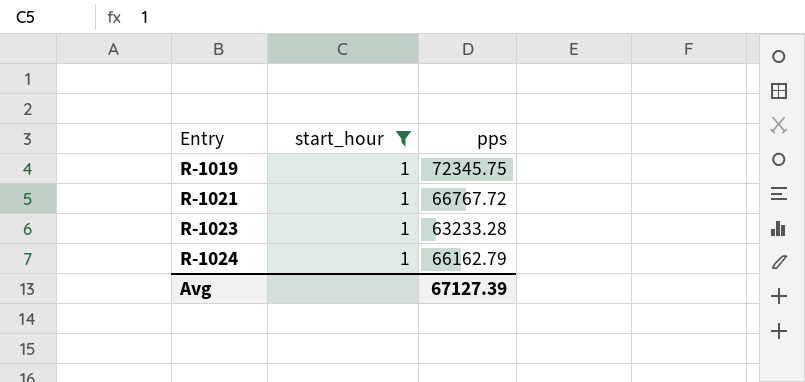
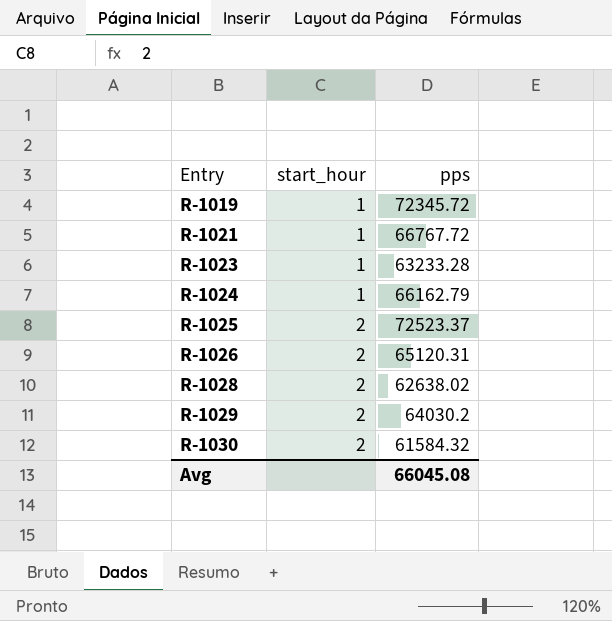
filter: start_hour = 1 -> none
R-1019 | pps: 72345.75 -> 72345.72
Avg | pps: 67127.39 -> 66045.08

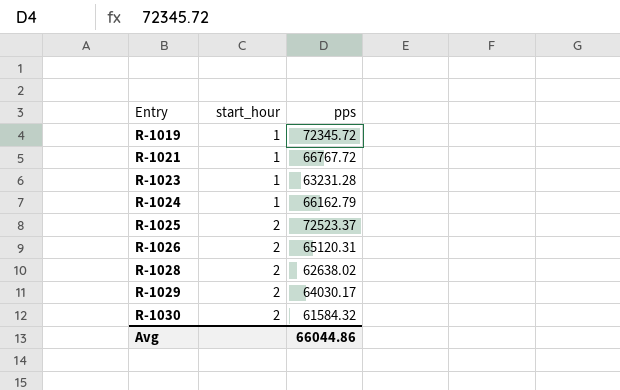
R-1023 | pps: 63233.28 -> 63231.28
R-1029 | pps: 64030.2 -> 64030.17
Avg | pps: 66045.08 -> 66044.86

